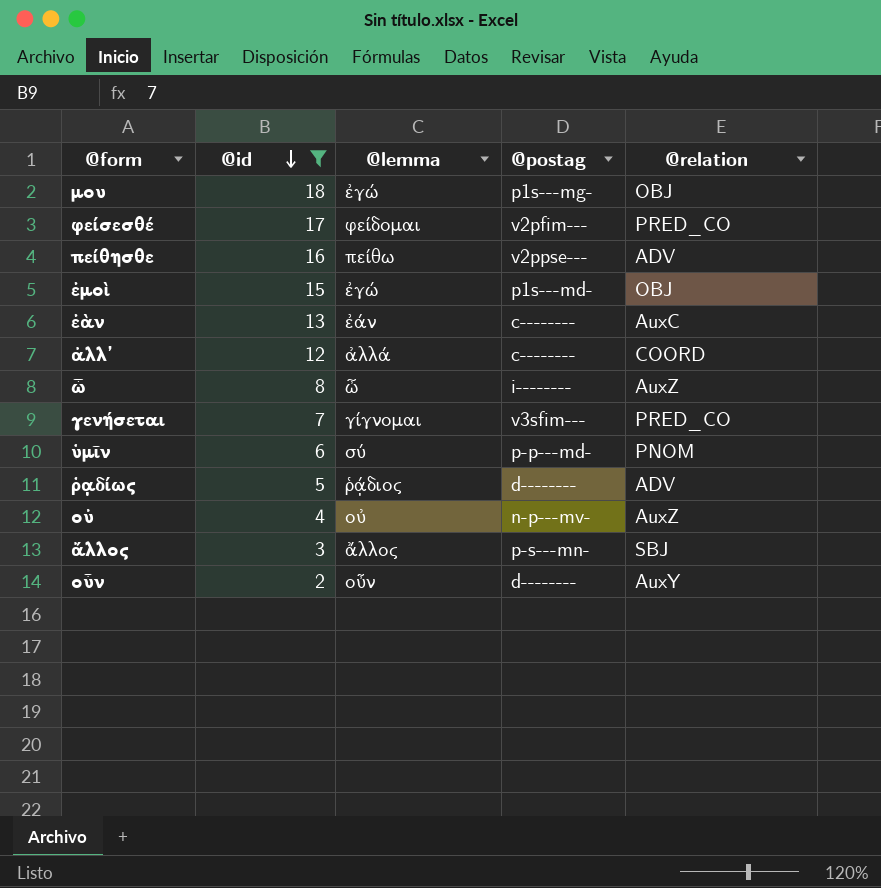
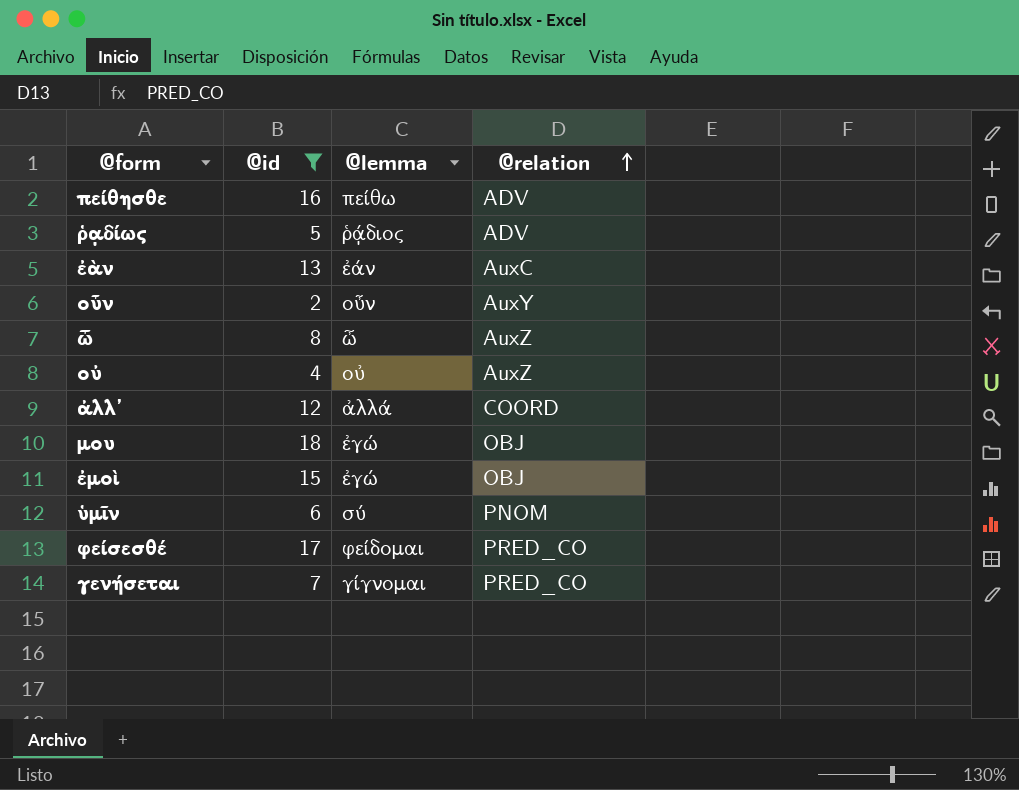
row order: @id descending -> @relation ascending
column @postag | position: 4 -> none
row ἄλλος: 3 | ἄλλος | p-s---mn- | SBJ -> none

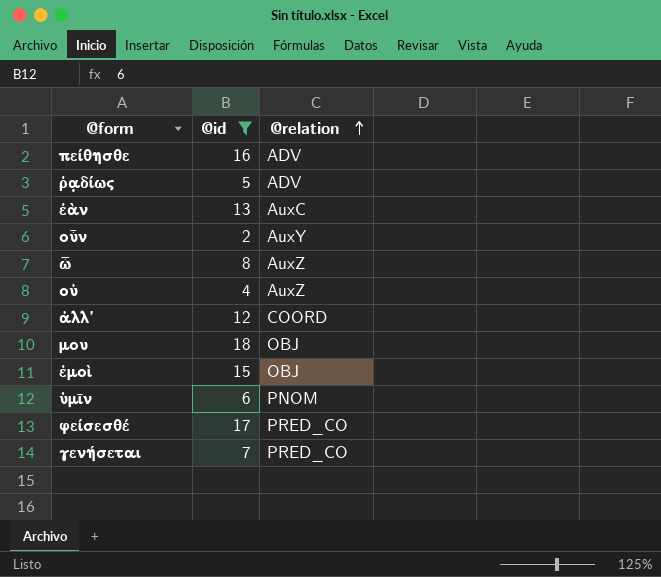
column @lemma | position: 3 -> none

